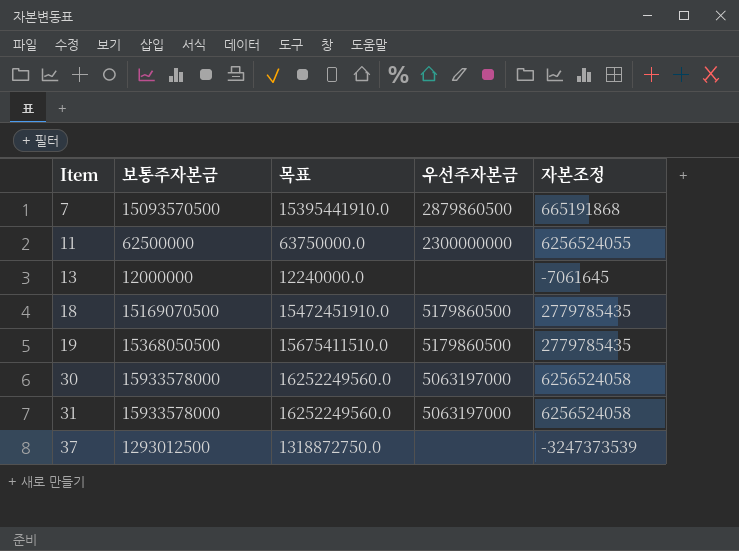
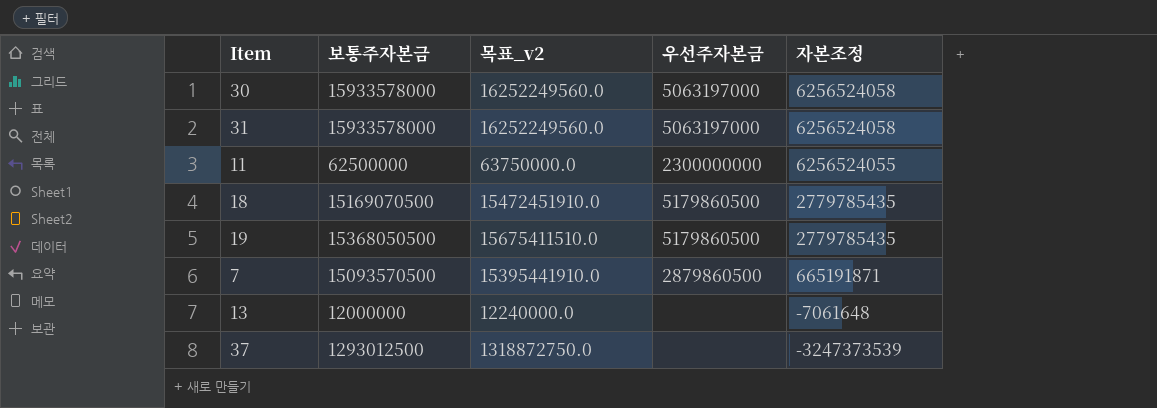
row order: Item ascending -> 자본조정 descending
column name: 목표 -> 목표_v2
7 | 자본조정: 665191868 -> 665191871
13 | 자본조정: -7061645 -> -7061648

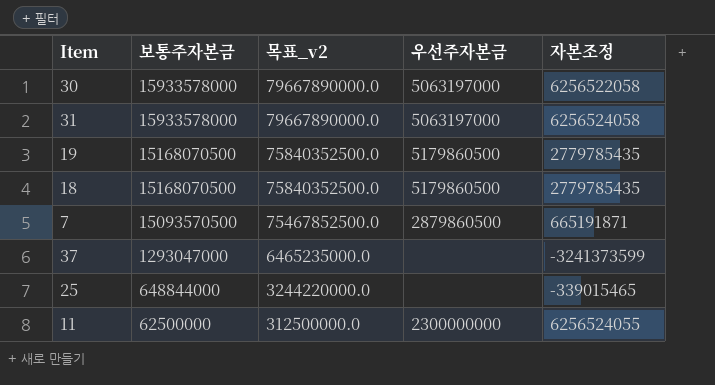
row order: 자본조정 descending -> 보통주자본금 descending
column 목표_v2 | formula: [보통주자본금] * 1.02 -> [보통주자본금] * 5
row 13: 12000000 | 12240000.0 | none | -7061648 -> none
30 | 자본조정: 6256524058 -> 6256522058
19 | 보통주자본금: 15368050500 -> 15168070500
18 | 보통주자본금: 15169070500 -> 15168070500
37 | 보통주자본금: 1293012500 -> 1293047000
37 | 자본조정: -3247373539 -> -3241373599
row 25: none -> 648844000 | 3244220000.0 | none | -339015465

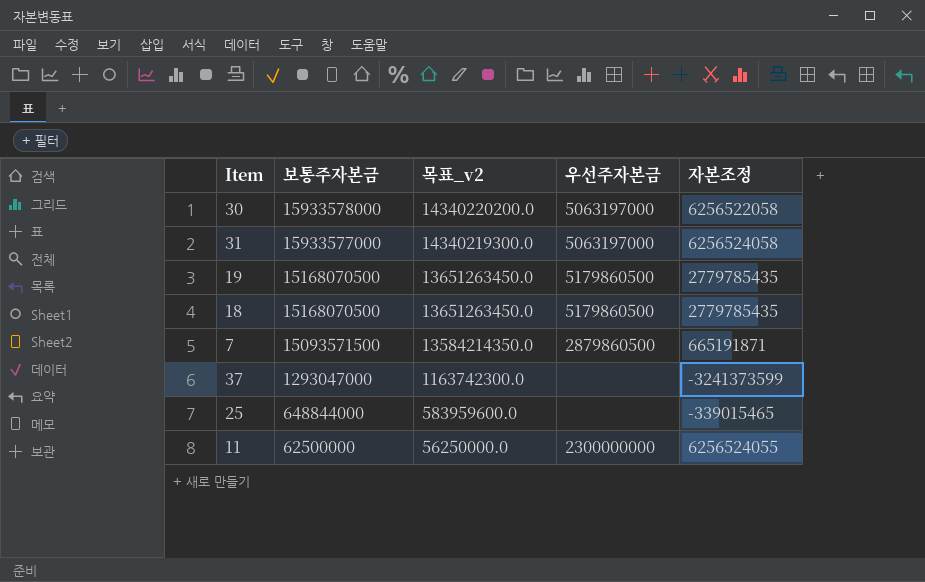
column 목표_v2 | formula: [보통주자본금] * 5 -> [보통주자본금] * 0.9
31 | 보통주자본금: 15933578000 -> 15933577000
7 | 보통주자본금: 15093570500 -> 15093571500

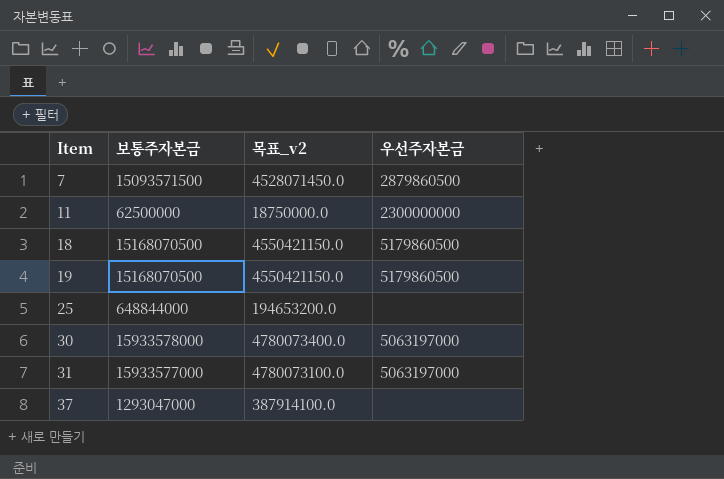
row order: 보통주자본금 descending -> Item ascending
column 자본조정 | position: 5 -> none
column 목표_v2 | formula: [보통주자본금] * 0.9 -> [보통주자본금] * 0.3

